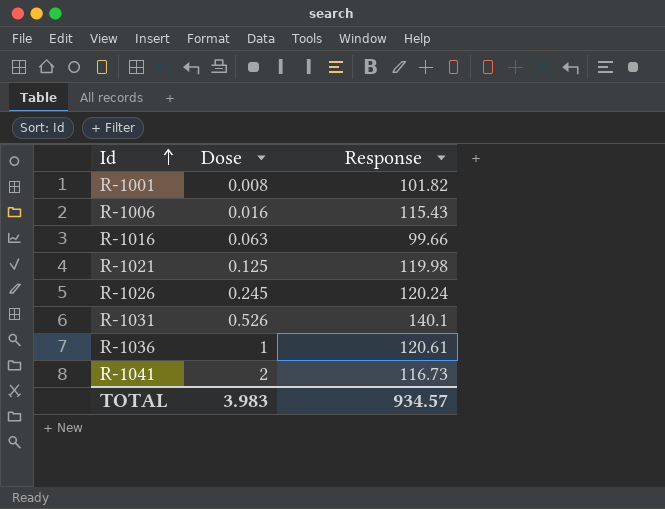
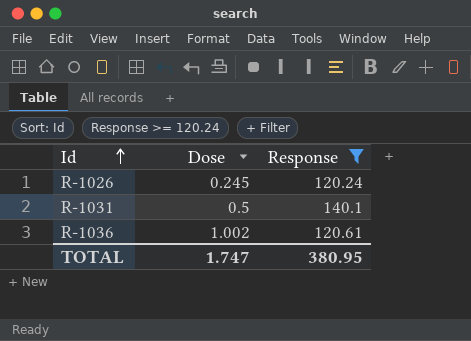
filter: none -> Response >= 120.24
R-1031 | Dose: 0.526 -> 0.5
R-1036 | Dose: 1 -> 1.002
TOTAL | Dose: 3.983 -> 1.747
TOTAL | Response: 934.57 -> 380.95

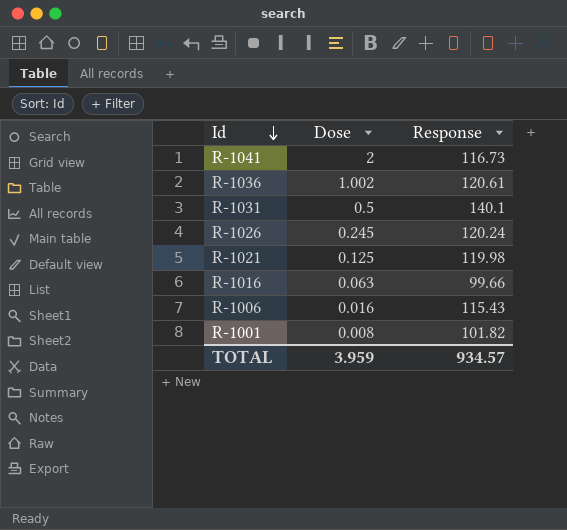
filter: Response >= 120.24 -> none
row order: Id ascending -> Id descending
TOTAL | Dose: 1.747 -> 3.959
TOTAL | Response: 380.95 -> 934.57

